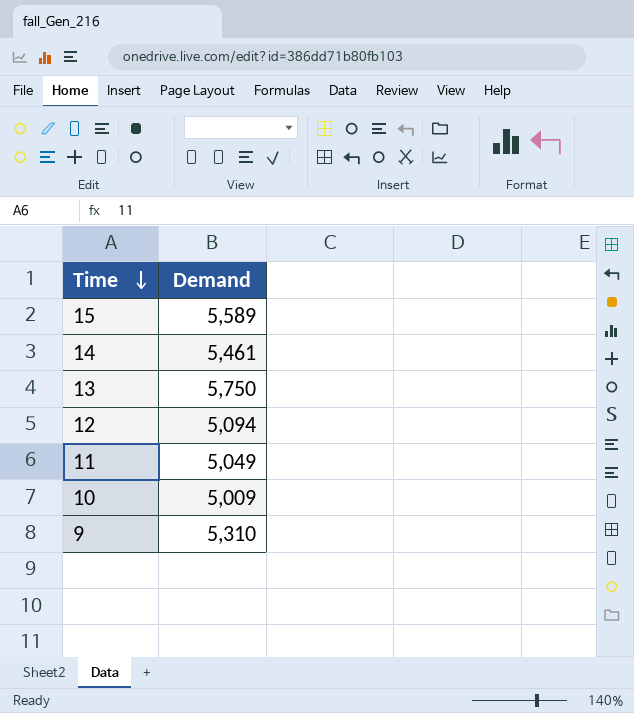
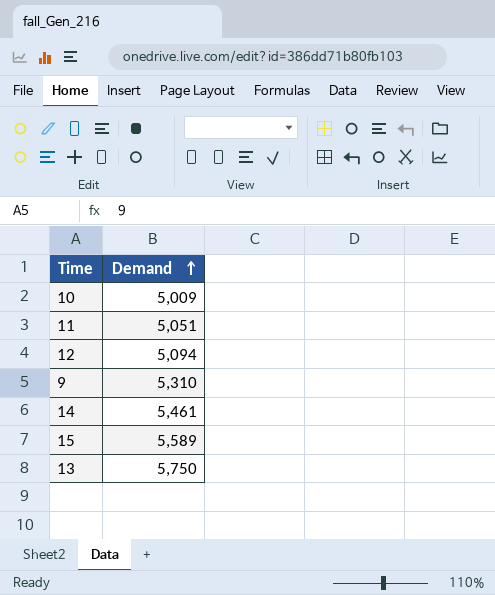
row order: Time descending -> Demand ascending
11 | Demand: 5,049 -> 5,051

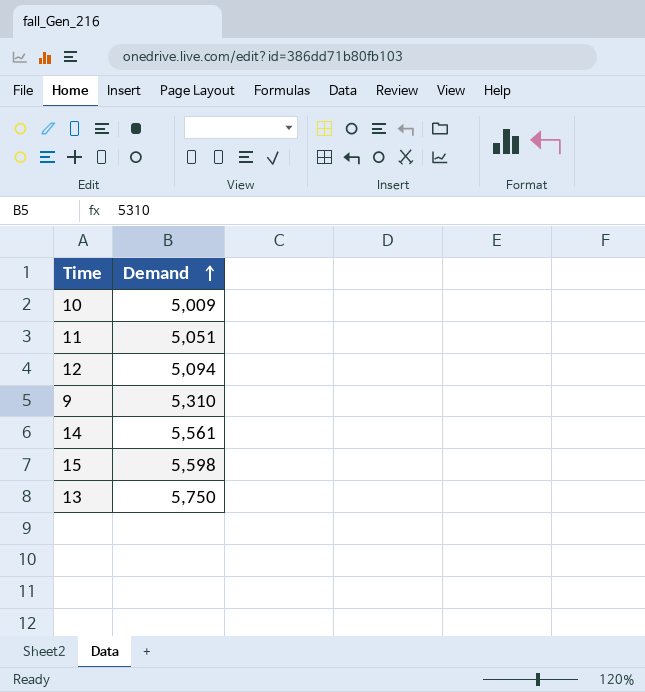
14 | Demand: 5,461 -> 5,561
15 | Demand: 5,589 -> 5,598

